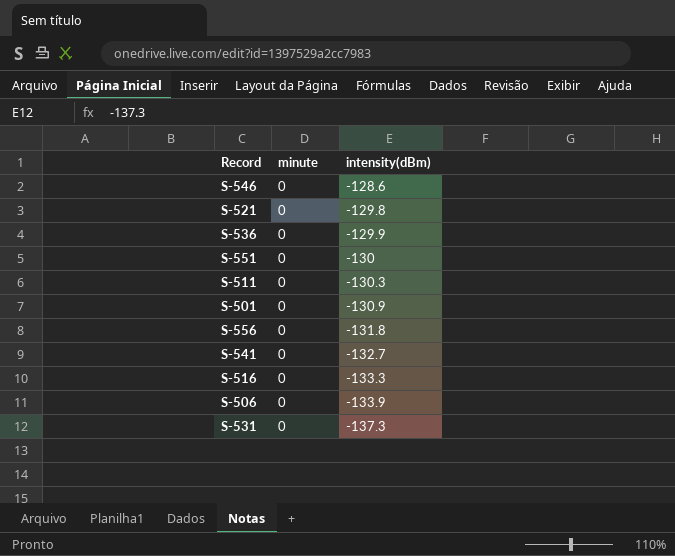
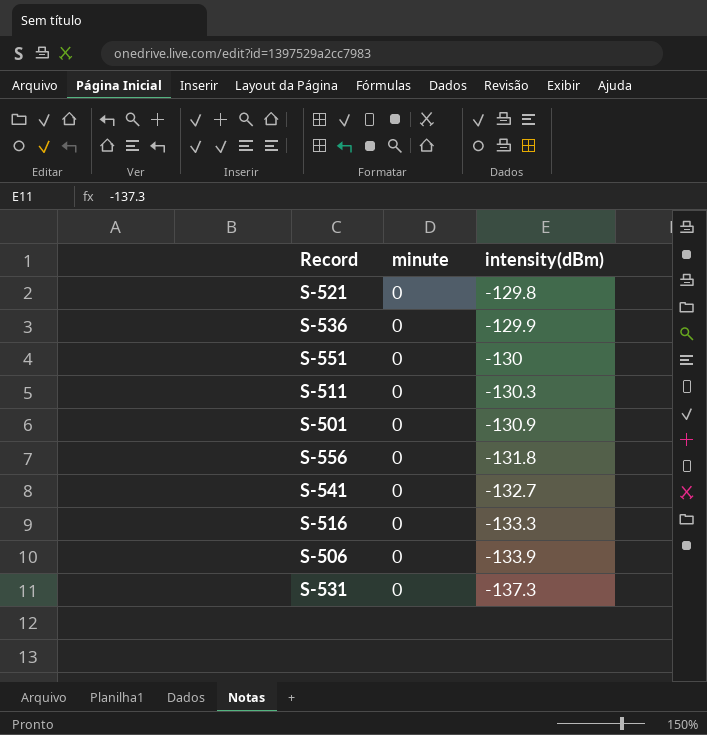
row S-546: 0 | -128.6 -> none

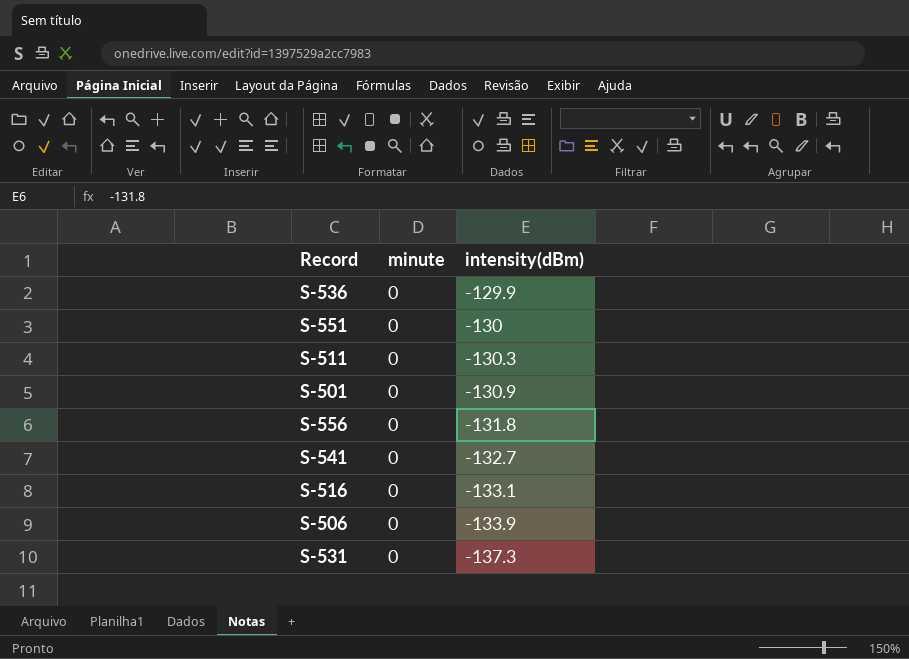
row S-521: 0 | -129.8 -> none
S-516 | intensity(dBm): -133.3 -> -133.1

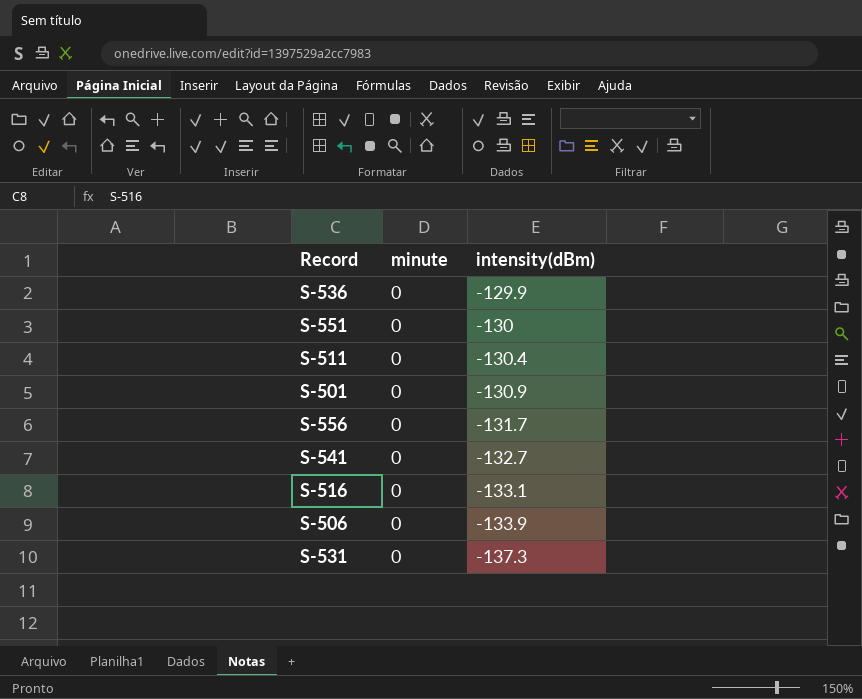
S-511 | intensity(dBm): -130.3 -> -130.4
S-556 | intensity(dBm): -131.8 -> -131.7

